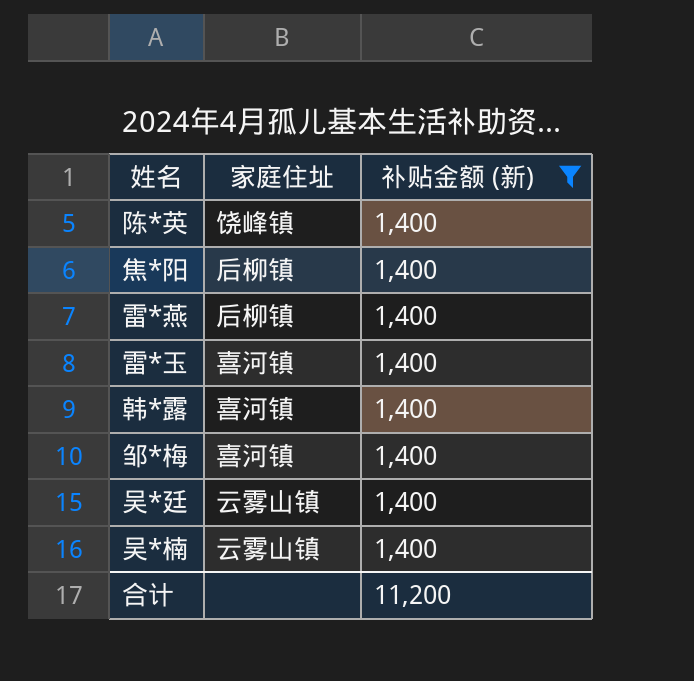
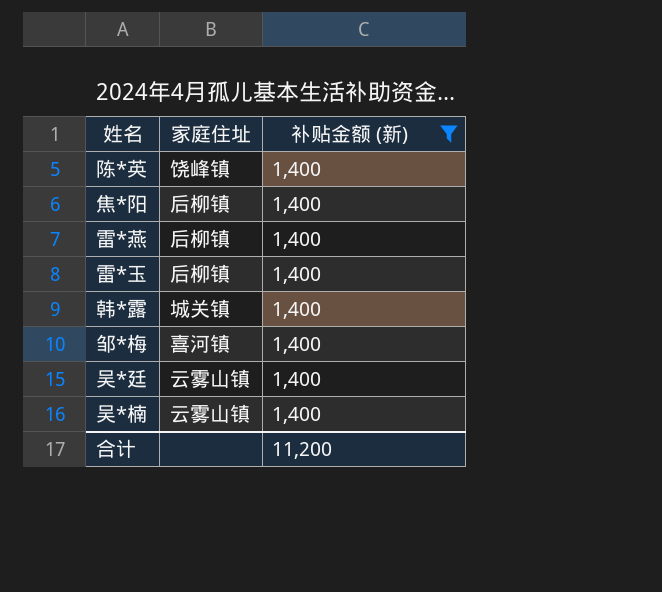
雷*玉 | 家庭住址: 喜河镇 -> 后柳镇
韩*露 | 家庭住址: 喜河镇 -> 城关镇

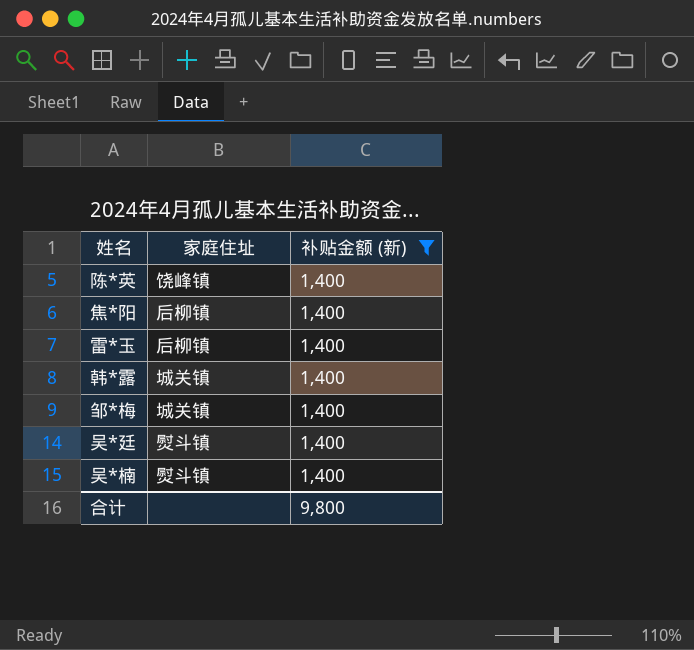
row 雷*燕: 后柳镇 | 1,400 -> none
邹*梅 | 家庭住址: 喜河镇 -> 城关镇
吴*廷 | 家庭住址: 云雾山镇 -> 熨斗镇
吴*楠 | 家庭住址: 云雾山镇 -> 熨斗镇
合计 | 补贴金额 (新): 11,200 -> 9,800

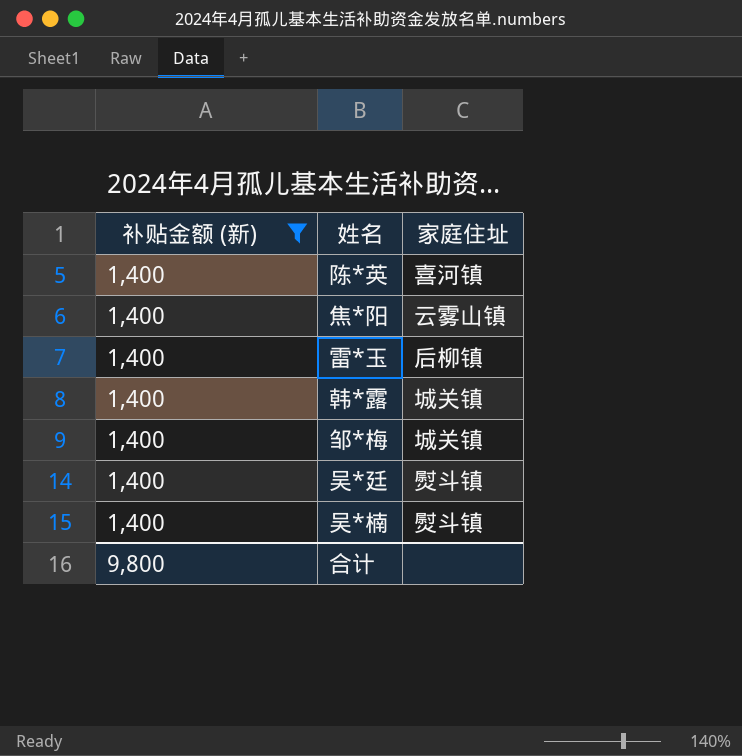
column 补贴金额 (新) | position: 3 -> 1
陈*英 | 家庭住址: 饶峰镇 -> 喜河镇
焦*阳 | 家庭住址: 后柳镇 -> 云雾山镇

